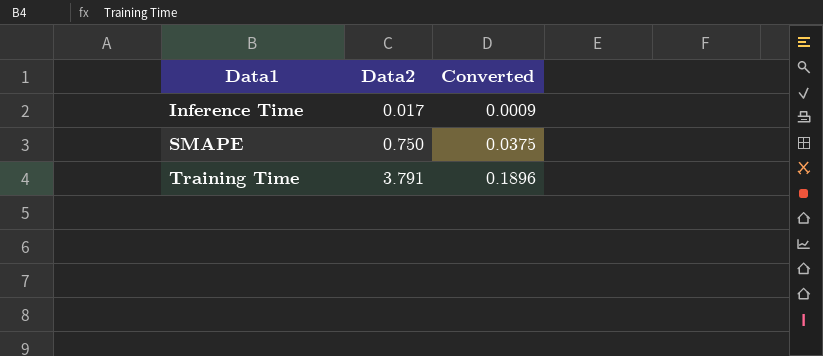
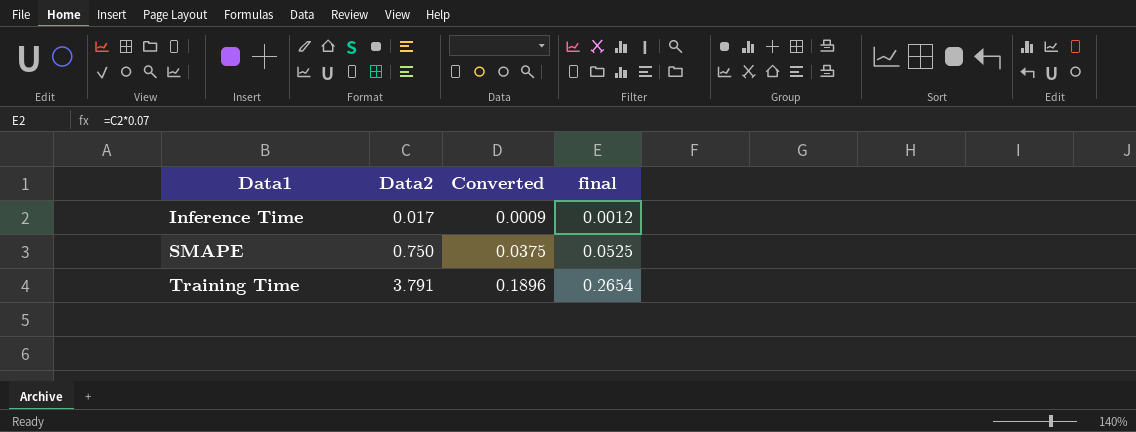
column final | formula: none -> [Data2] * 0.07

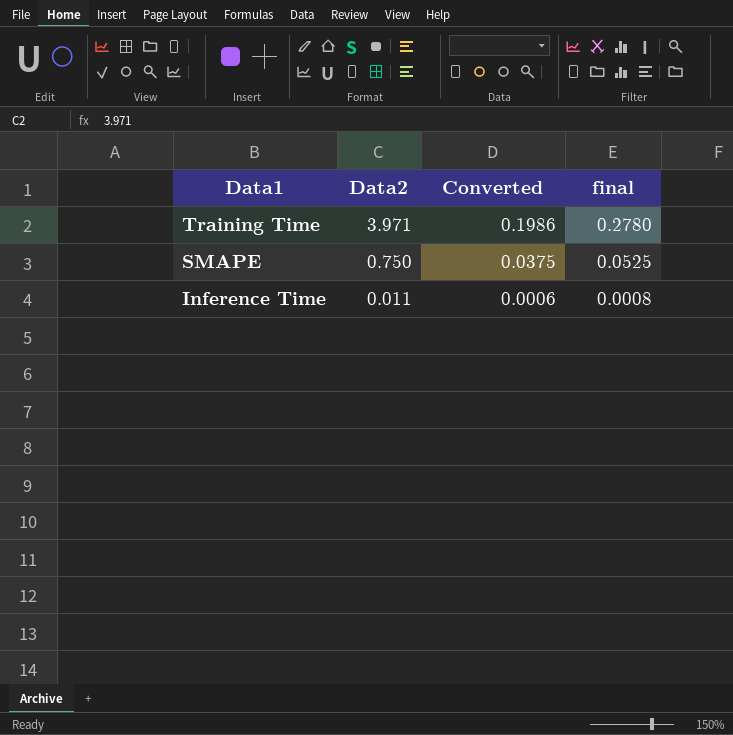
row order: Data1 ascending -> Data1 descending
Training Time | Data2: 3.791 -> 3.971
Training Time | Converted: 0.1896 -> 0.1986
Training Time | final: 0.2654 -> 0.2780
Inference Time | Data2: 0.017 -> 0.011
Inference Time | Converted: 0.0009 -> 0.0006
Inference Time | final: 0.0012 -> 0.0008

